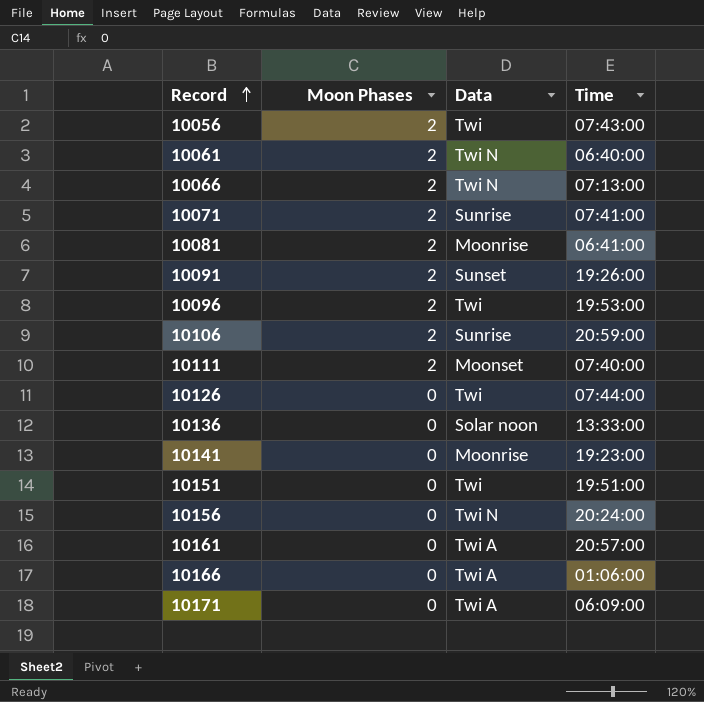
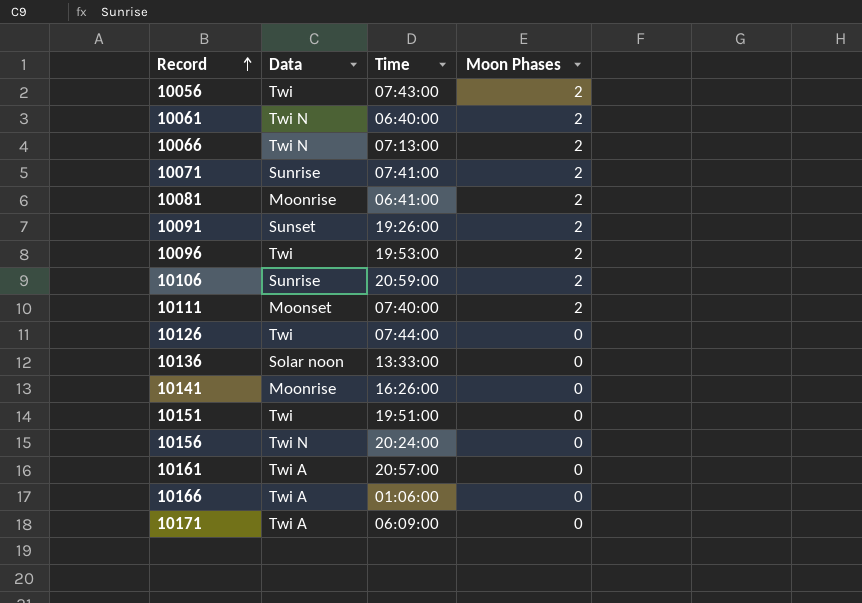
column Moon Phases | position: 2 -> 4
10141 | Time: 19:23:00 -> 16:26:00

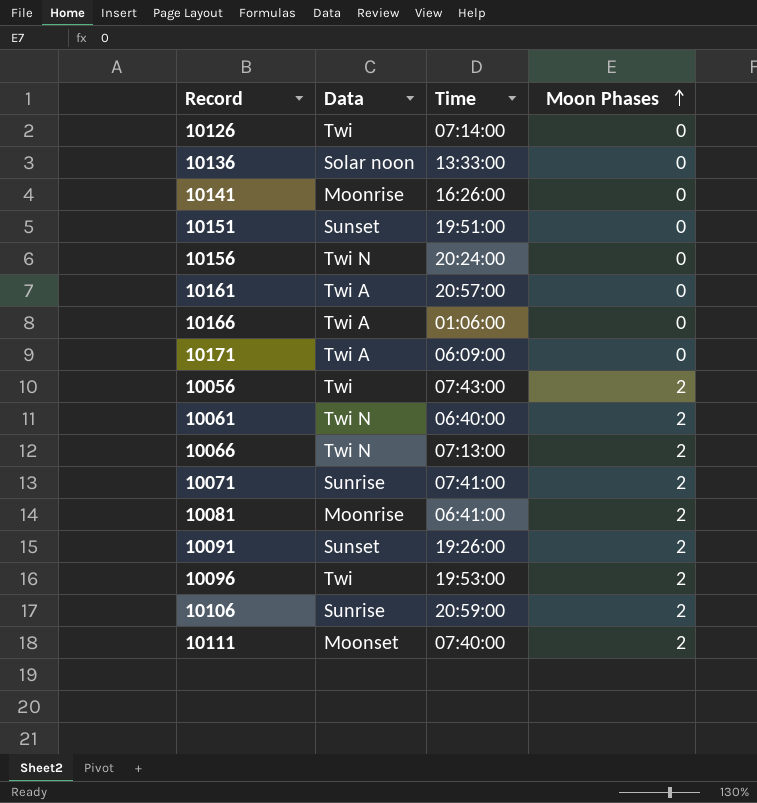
row order: Record ascending -> Moon Phases ascending
10126 | Time: 07:44:00 -> 07:14:00
10151 | Data: Twi -> Sunset

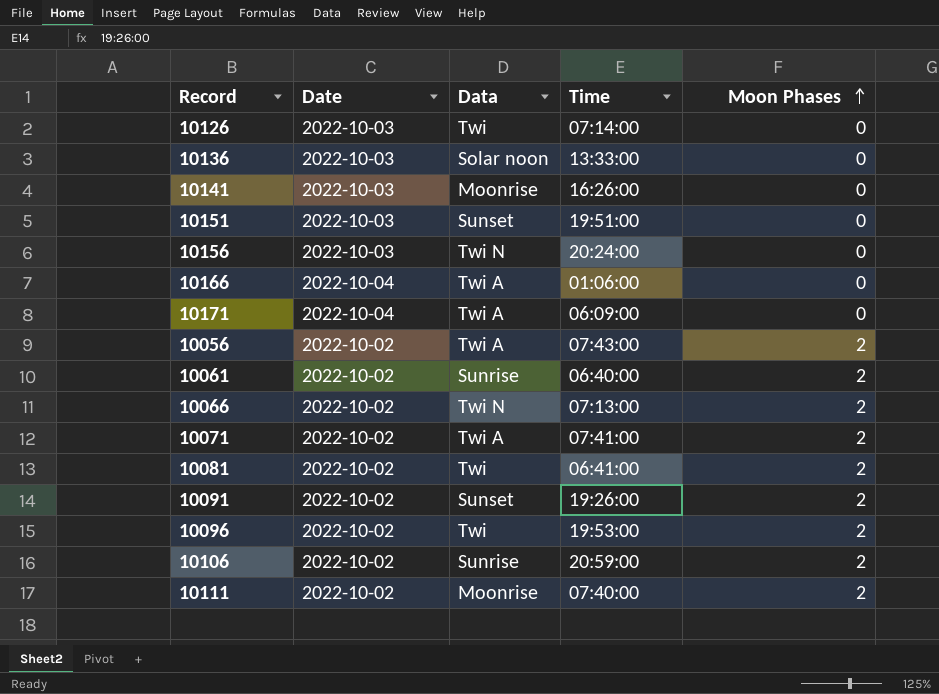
column Date | position: none -> 2
row 10161: Twi A | 20:57:00 | 0 -> none
10056 | Data: Twi -> Twi A
10061 | Data: Twi N -> Sunrise
10071 | Data: Sunrise -> Twi A
10081 | Data: Moonrise -> Twi
10111 | Data: Moonset -> Moonrise

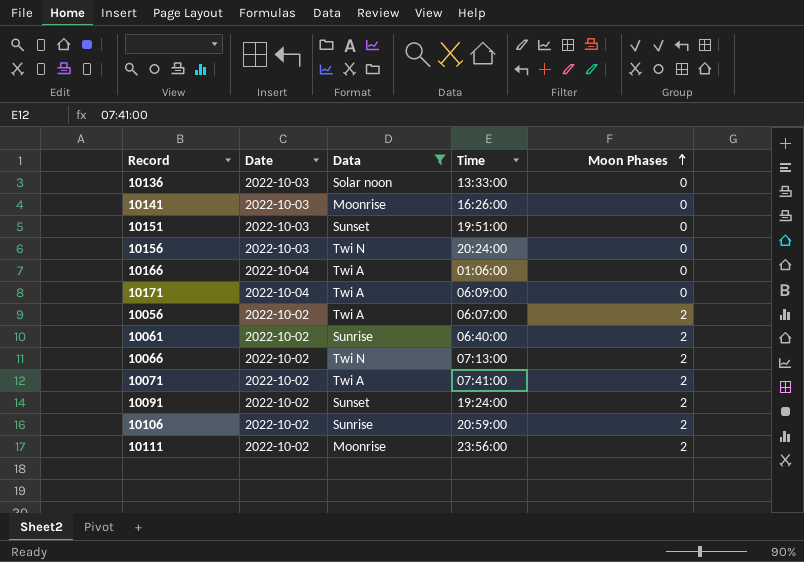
filter: none -> Data != Twi
10056 | Time: 07:43:00 -> 06:07:00
10091 | Time: 19:26:00 -> 19:24:00
10111 | Time: 07:40:00 -> 23:56:00

